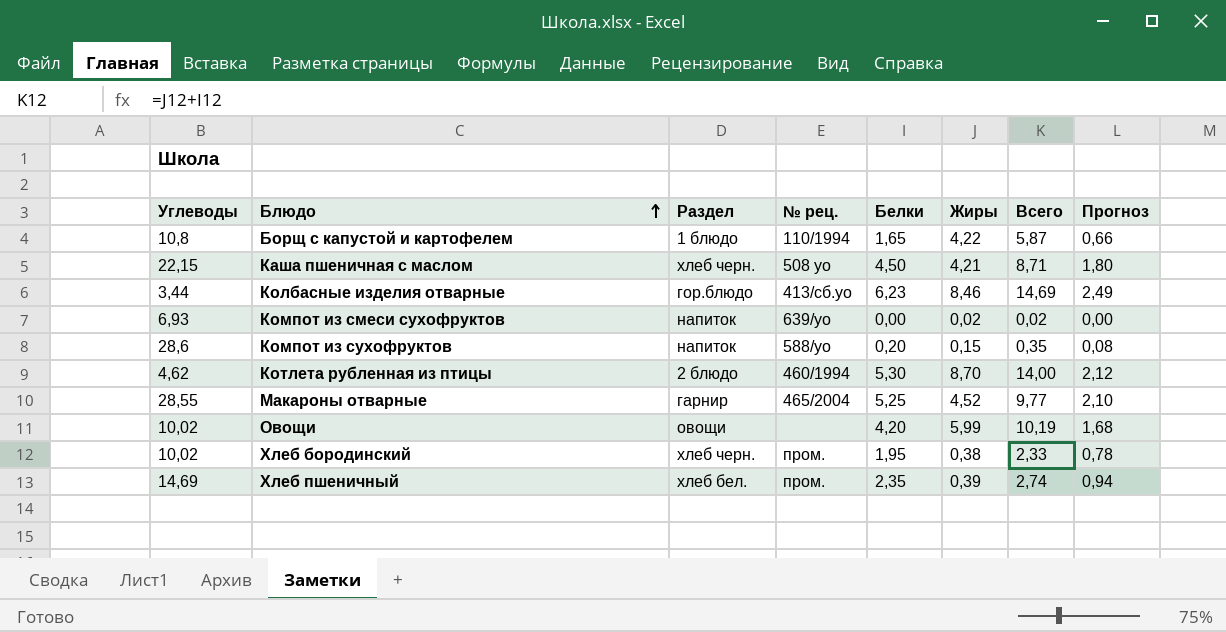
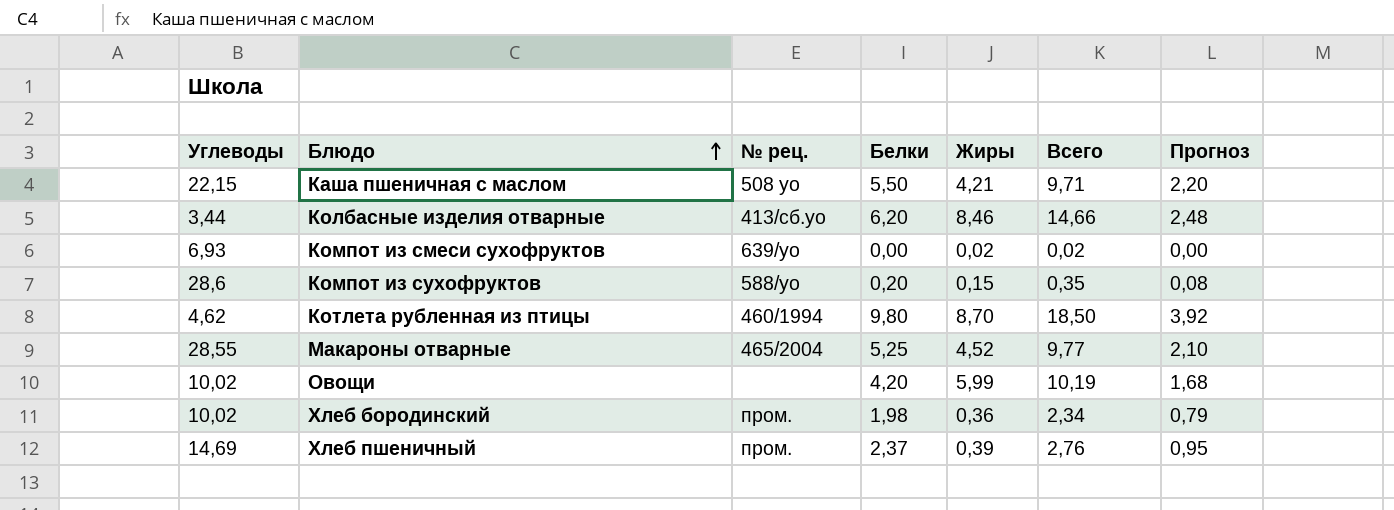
column Раздел | position: 3 -> none
row Борщ с капустой и картофелем: 10,8 | 1 блюдо | 110/1994 | 1,65 | 4,22 | 5,87 | 0,66 -> none
Каша пшеничная с маслом | Белки: 4,50 -> 5,50
Каша пшеничная с маслом | Всего: 8,71 -> 9,71
Каша пшеничная с маслом | Прогноз: 1,80 -> 2,20
Колбасные изделия отварные | Белки: 6,23 -> 6,20
Колбасные изделия отварные | Всего: 14,69 -> 14,66
Колбасные изделия отварные | Прогноз: 2,49 -> 2,48
Котлета рубленная из птицы | Белки: 5,30 -> 9,80
Котлета рубленная из птицы | Всего: 14,00 -> 18,50
Котлета рубленная из птицы | Прогноз: 2,12 -> 3,92
Хлеб бородинский | Белки: 1,95 -> 1,98
Хлеб бородинский | Жиры: 0,38 -> 0,36
Хлеб бородинский | Всего: 2,33 -> 2,34
Хлеб бородинский | Прогноз: 0,78 -> 0,79
Хлеб пшеничный | Белки: 2,35 -> 2,37
Хлеб пшеничный | Всего: 2,74 -> 2,76
Хлеб пшеничный | Прогноз: 0,94 -> 0,95

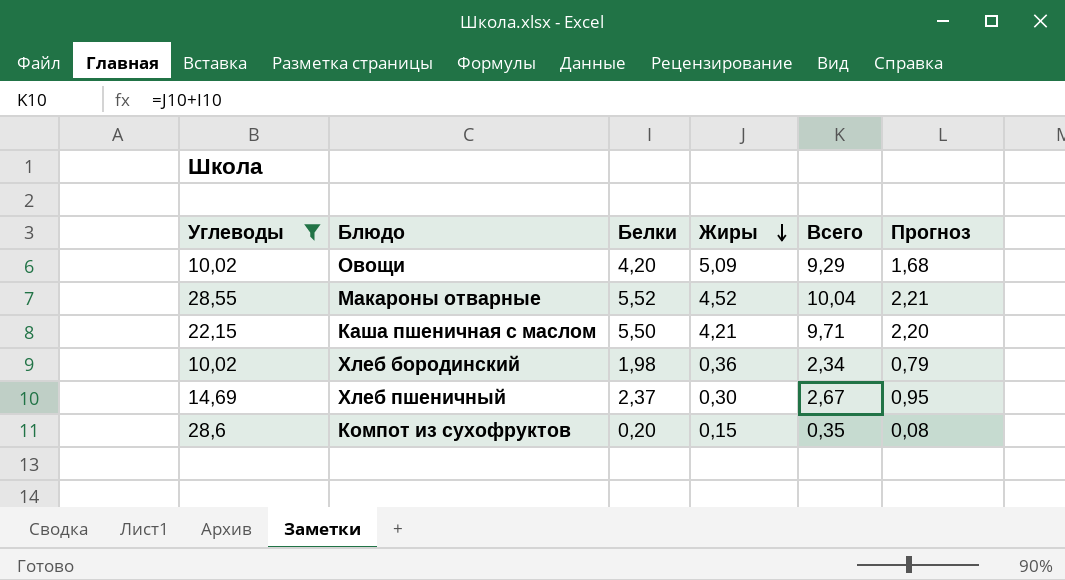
filter: none -> Углеводы >= 10,02
row order: Блюдо ascending -> Жиры descending
column № рец. | position: 3 -> none
Овощи | Жиры: 5,99 -> 5,09
Овощи | Всего: 10,19 -> 9,29
Макароны отварные | Белки: 5,25 -> 5,52
Макароны отварные | Всего: 9,77 -> 10,04
Макароны отварные | Прогноз: 2,10 -> 2,21
Хлеб пшеничный | Жиры: 0,39 -> 0,30
Хлеб пшеничный | Всего: 2,76 -> 2,67

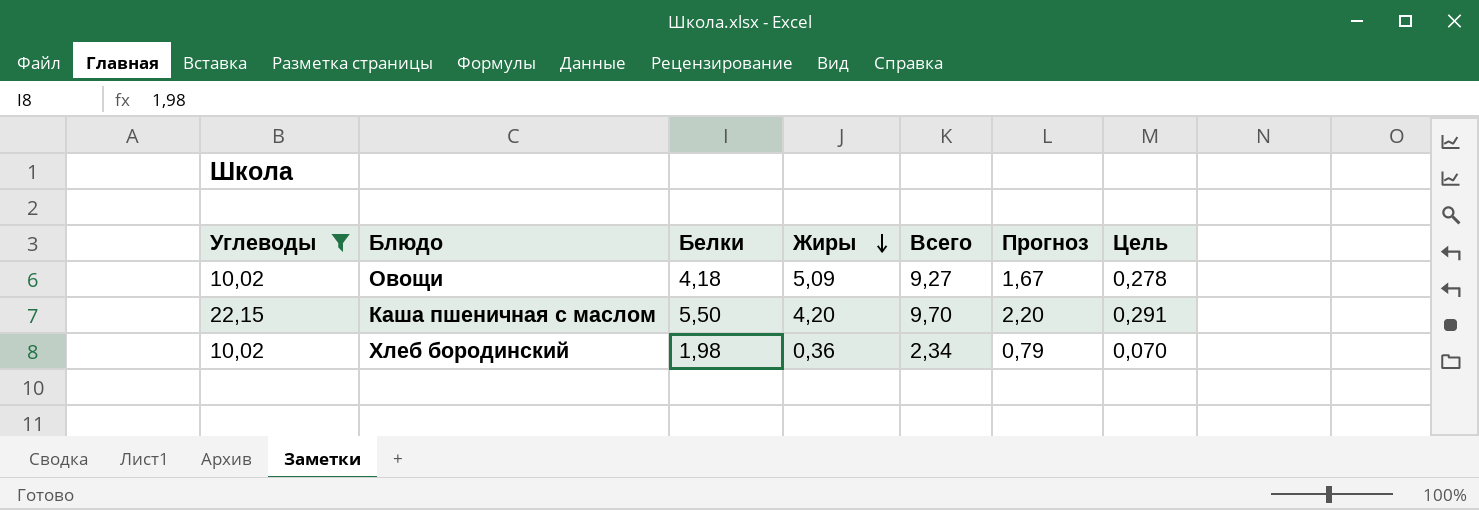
column Цель | formula: none -> [Всего] * 0,03
row Макароны отварные: 28,55 | 5,52 | 4,52 | 10,04 | 2,21 -> none
row Хлеб пшеничный: 14,69 | 2,37 | 0,30 | 2,67 | 0,95 -> none
row Компот из сухофруктов: 28,6 | 0,20 | 0,15 | 0,35 | 0,08 -> none
Овощи | Белки: 4,20 -> 4,18
Овощи | Всего: 9,29 -> 9,27
Овощи | Прогноз: 1,68 -> 1,67
Каша пшеничная с маслом | Жиры: 4,21 -> 4,20
Каша пшеничная с маслом | Всего: 9,71 -> 9,70

